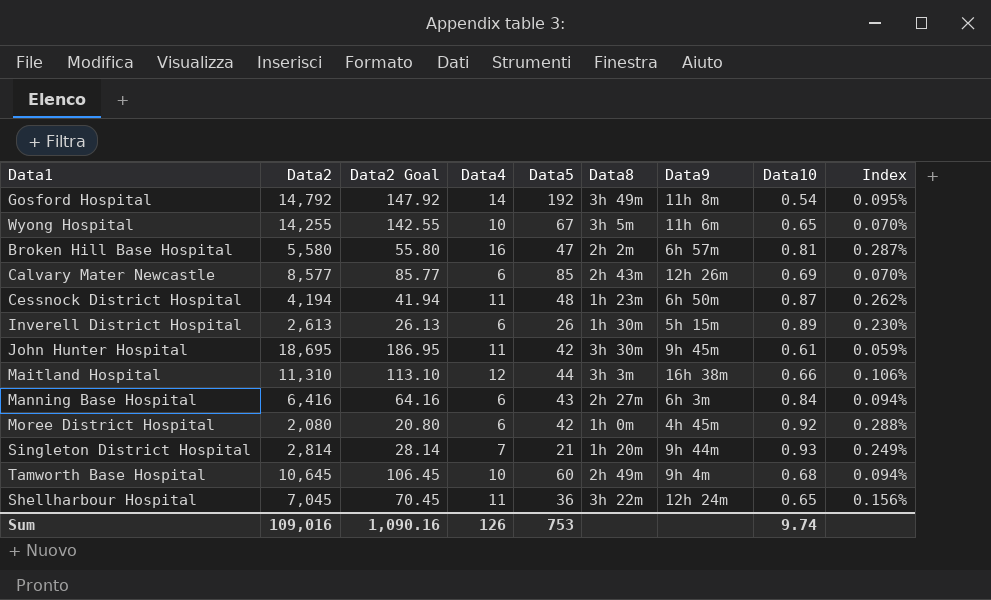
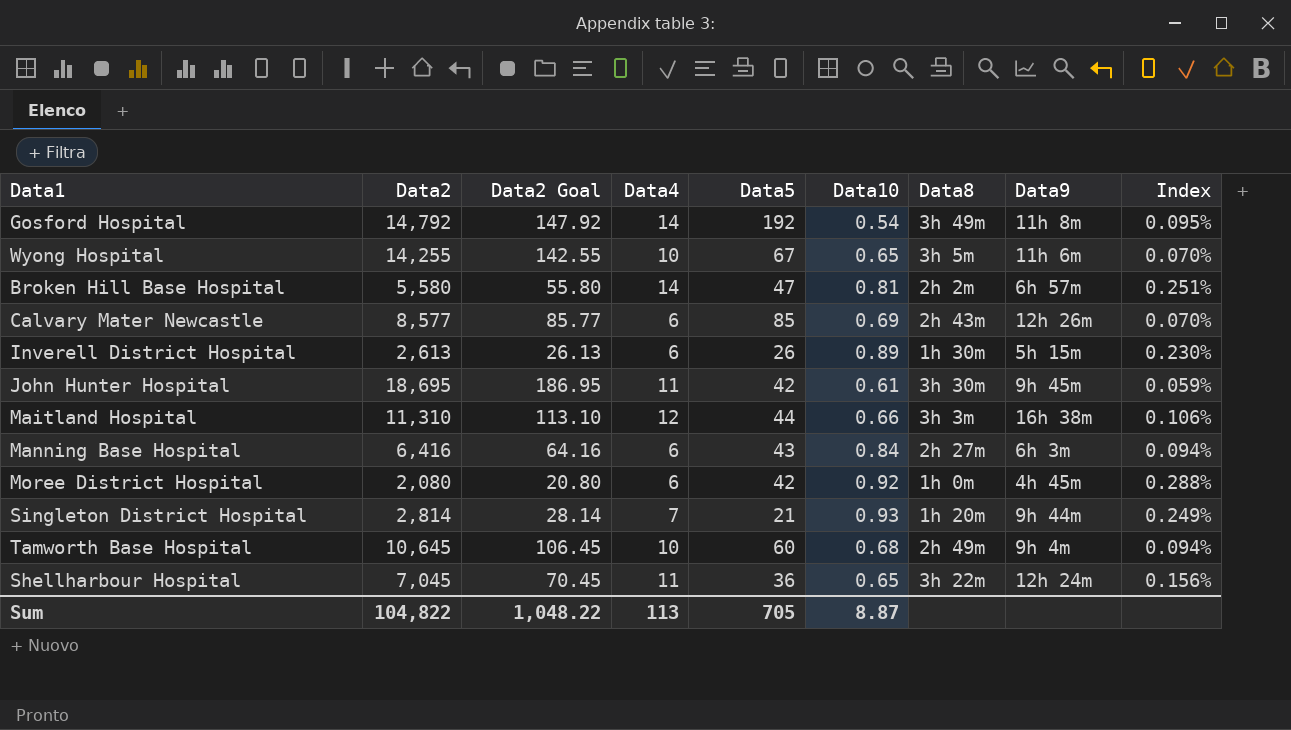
column Data10 | position: 8 -> 6
row Cessnock District Hospital: 4,194 | 41.94 | 11 | 48 | 1h 23m | 6h 50m | 0.87 | 0.262% -> none
Broken Hill Base Hospital | Data4: 16 -> 14
Broken Hill Base Hospital | Index: 0.287% -> 0.251%
Sum | Data2: 109,016 -> 104,822
Sum | Data2 Goal: 1,090.16 -> 1,048.22
Sum | Data4: 126 -> 113
Sum | Data5: 753 -> 705
Sum | Data10: 9.74 -> 8.87

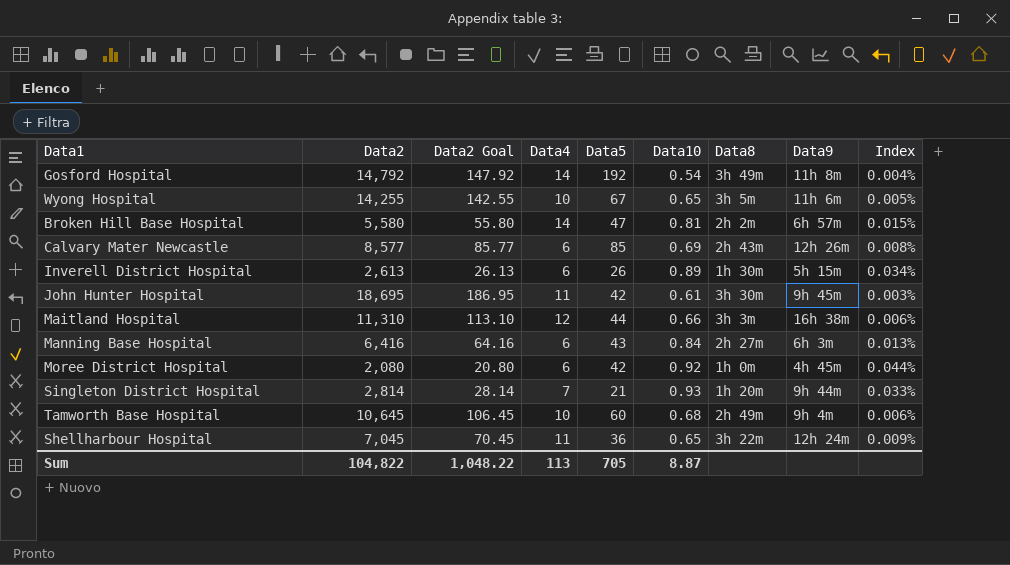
column Index | formula: [Data4] / [Data2] -> [Data10] / [Data2]

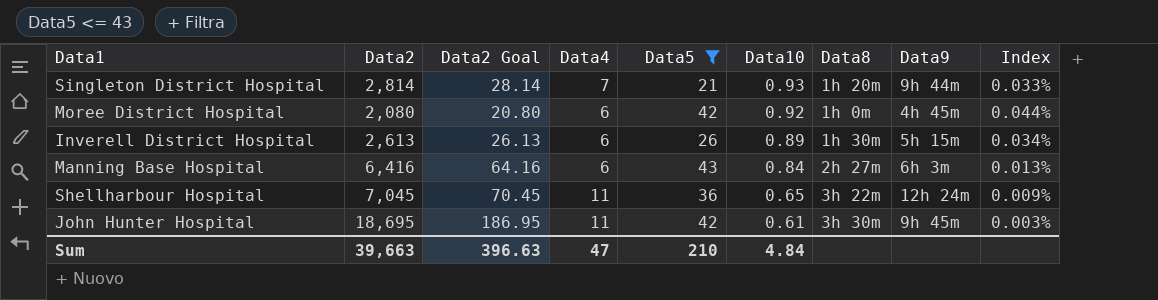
filter: none -> Data5 <= 43
row order: none -> Data10 descending
Sum | Data2: 104,822 -> 39,663
Sum | Data2 Goal: 1,048.22 -> 396.63
Sum | Data4: 113 -> 47
Sum | Data5: 705 -> 210
Sum | Data10: 8.87 -> 4.84

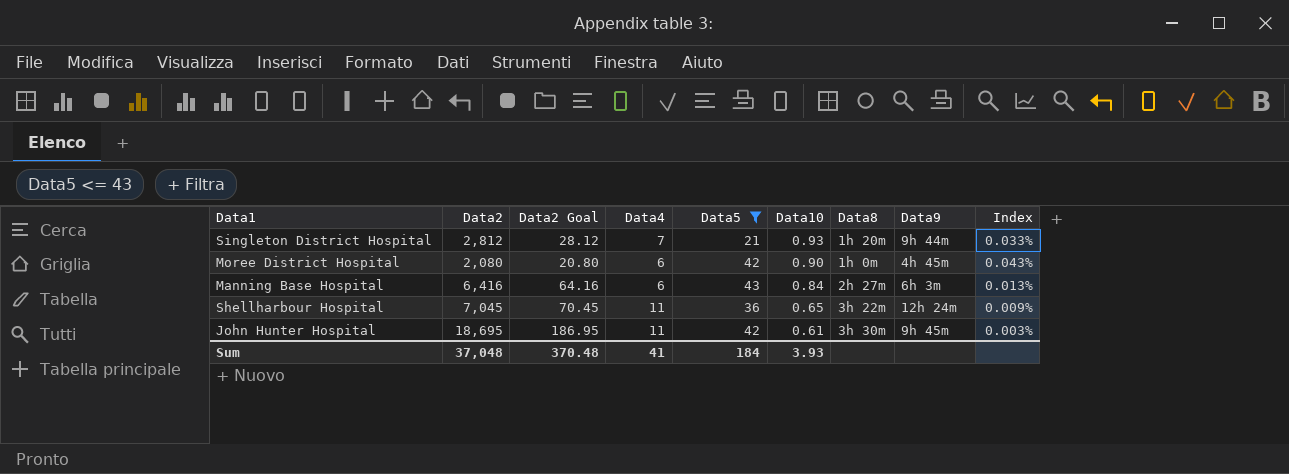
row Inverell District Hospital: 2,613 | 26.13 | 6 | 26 | 0.89 | 1h 30m | 5h 15m | 0.034% -> none
Singleton District Hospital | Data2: 2,814 -> 2,812
Singleton District Hospital | Data2 Goal: 28.14 -> 28.12
Moree District Hospital | Data10: 0.92 -> 0.90
Moree District Hospital | Index: 0.044% -> 0.043%
Sum | Data2: 39,663 -> 37,048
Sum | Data2 Goal: 396.63 -> 370.48
Sum | Data4: 47 -> 41
Sum | Data5: 210 -> 184
Sum | Data10: 4.84 -> 3.93

